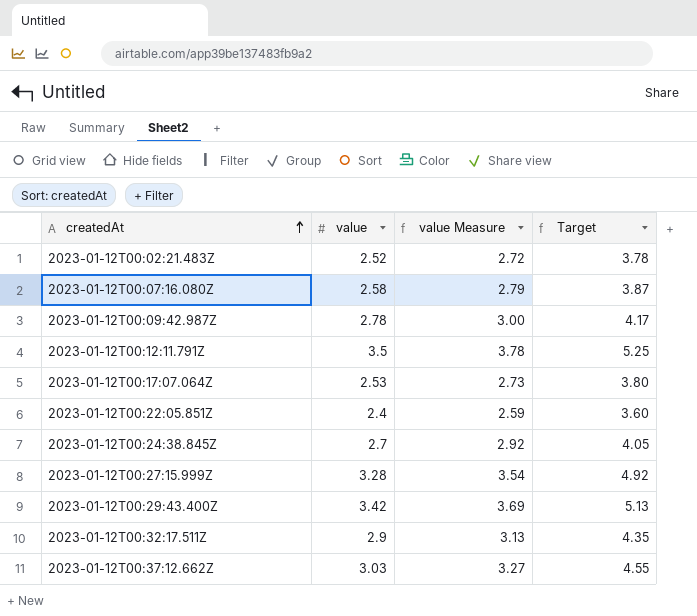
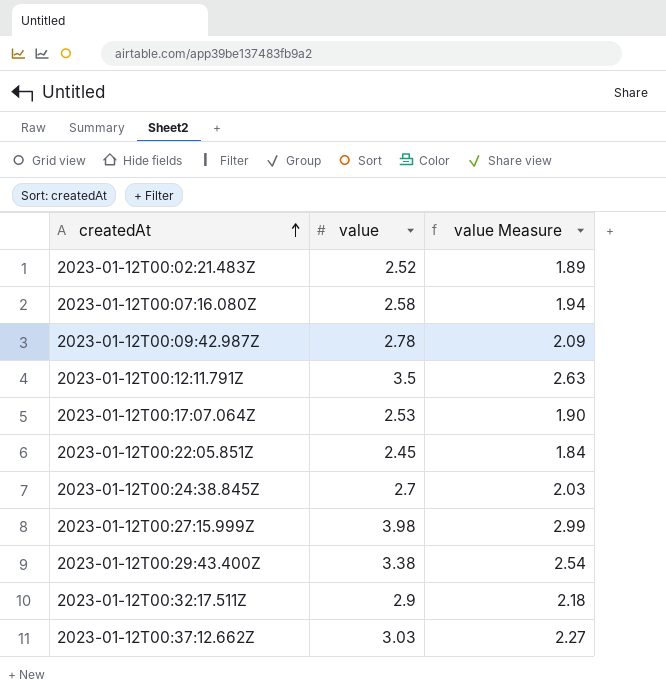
column Target | formula: [value] * 1.5 -> none
column value Measure | formula: [value] * 1.08 -> [value] * 0.75
2023-01-12T00:22:05.851Z | value: 2.4 -> 2.45
2023-01-12T00:27:15.999Z | value: 3.28 -> 3.98
2023-01-12T00:29:43.400Z | value: 3.42 -> 3.38

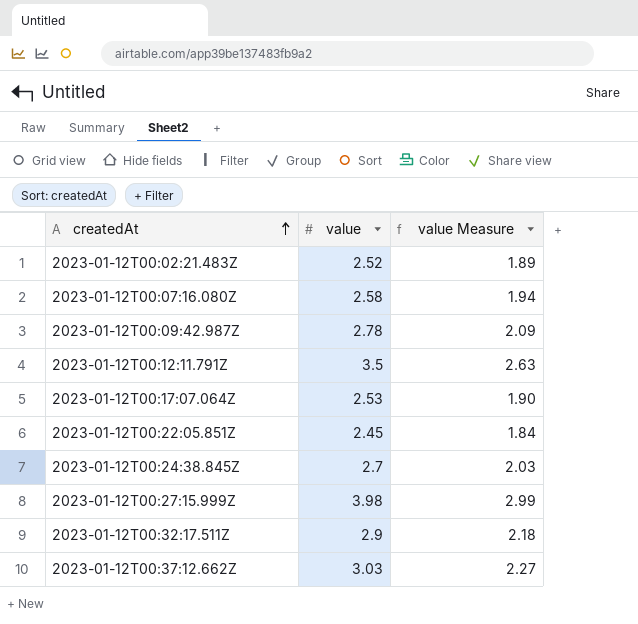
row 2023-01-12T00:29:43.400Z: 3.38 | 2.54 -> none

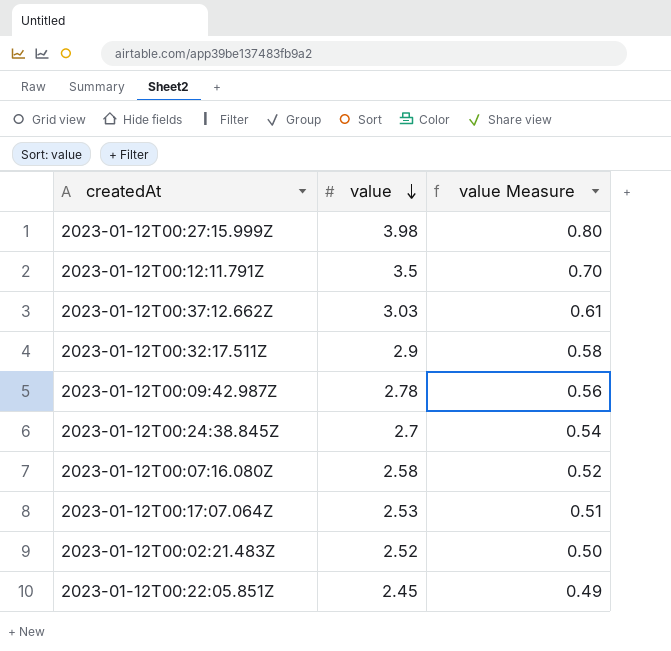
row order: createdAt ascending -> value descending
column value Measure | formula: [value] * 0.75 -> [value] * 0.2

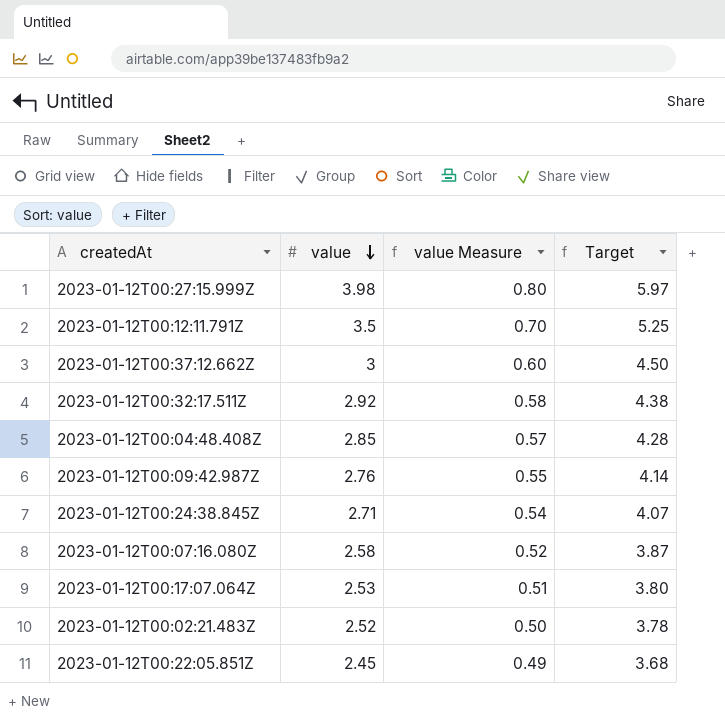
column Target | formula: none -> [value] * 1.5
2023-01-12T00:37:12.662Z | value: 3.03 -> 3
2023-01-12T00:37:12.662Z | value Measure: 0.61 -> 0.60
2023-01-12T00:32:17.511Z | value: 2.9 -> 2.92
row 2023-01-12T00:04:48.408Z: none -> 2.85 | 0.57 | 4.28
2023-01-12T00:09:42.987Z | value: 2.78 -> 2.76
2023-01-12T00:09:42.987Z | value Measure: 0.56 -> 0.55
2023-01-12T00:24:38.845Z | value: 2.7 -> 2.71

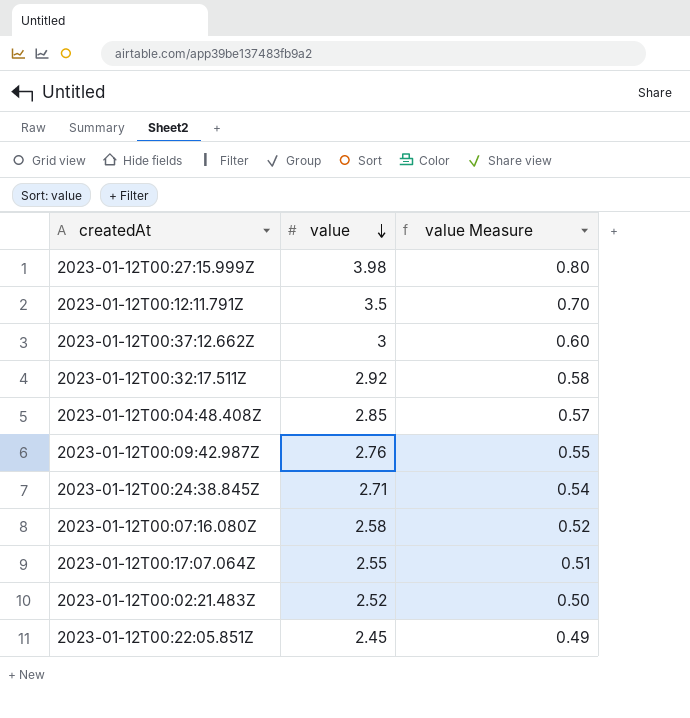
column Target | formula: [value] * 1.5 -> none
2023-01-12T00:17:07.064Z | value: 2.53 -> 2.55

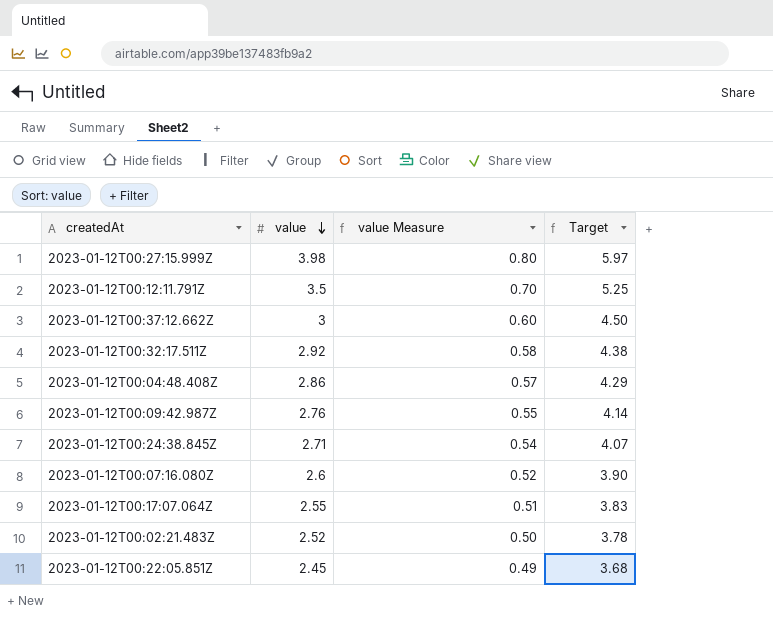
column Target | formula: none -> [value] * 1.5
2023-01-12T00:04:48.408Z | value: 2.85 -> 2.86
2023-01-12T00:07:16.080Z | value: 2.58 -> 2.6

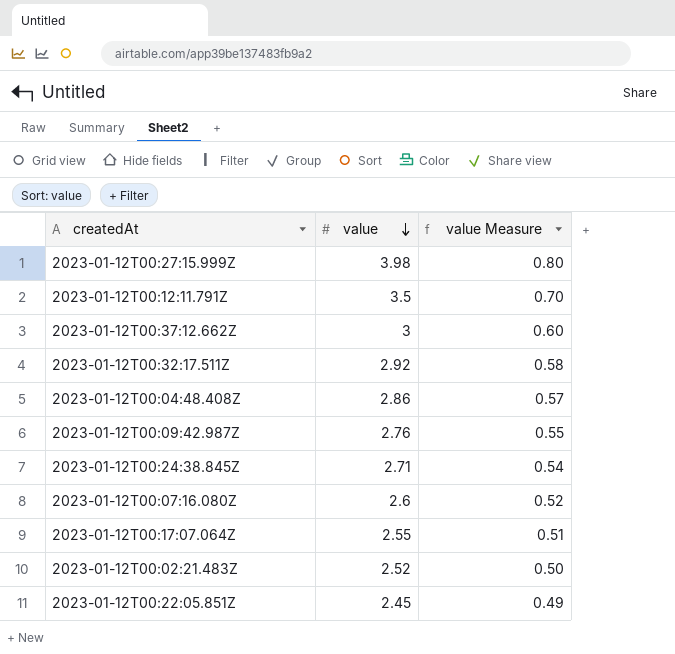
column Target | formula: [value] * 1.5 -> none

